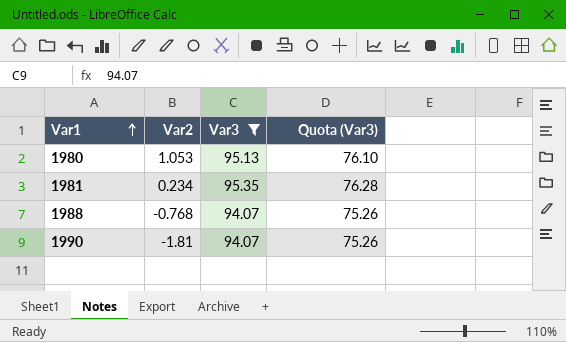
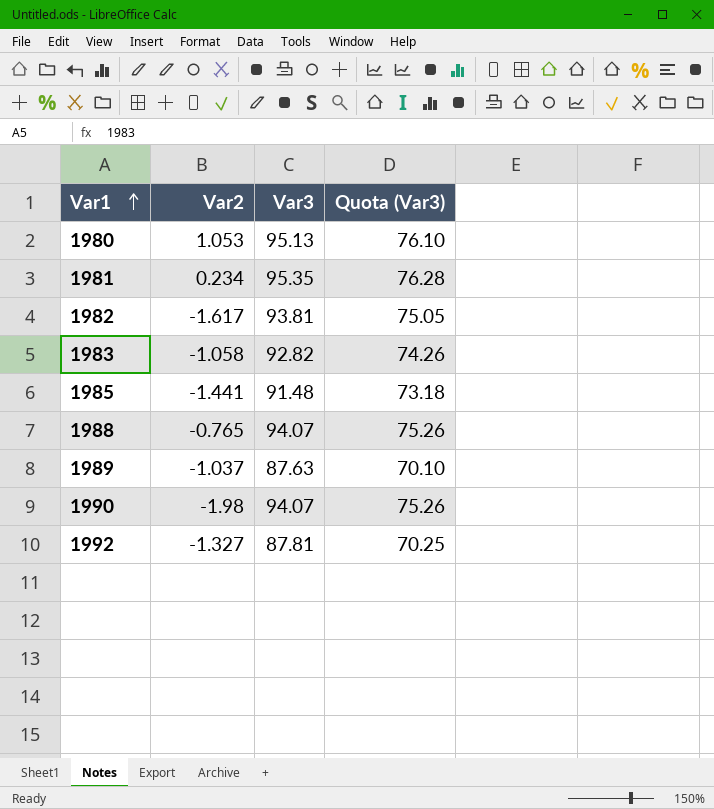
filter: Var3 >= 94.07 -> none
1988 | Var2: -0.768 -> -0.765
1990 | Var2: -1.81 -> -1.98

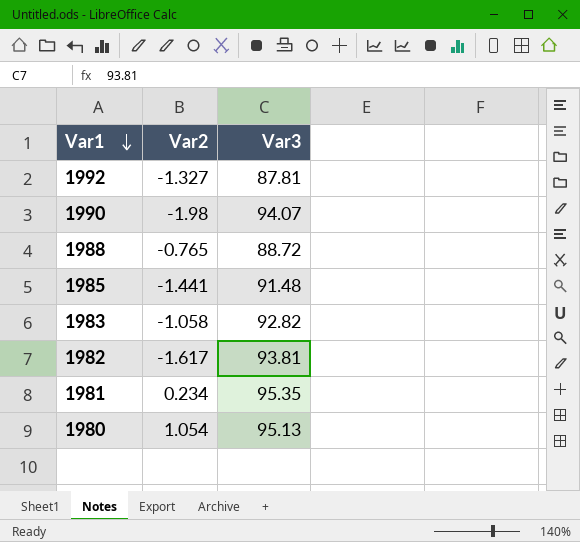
row order: Var1 ascending -> Var1 descending
column Quota (Var3) | formula: [Var3] * 0.8 -> none
row 1989: -1.037 | 87.63 | 70.10 -> none
1988 | Var3: 94.07 -> 88.72
1980 | Var2: 1.053 -> 1.054

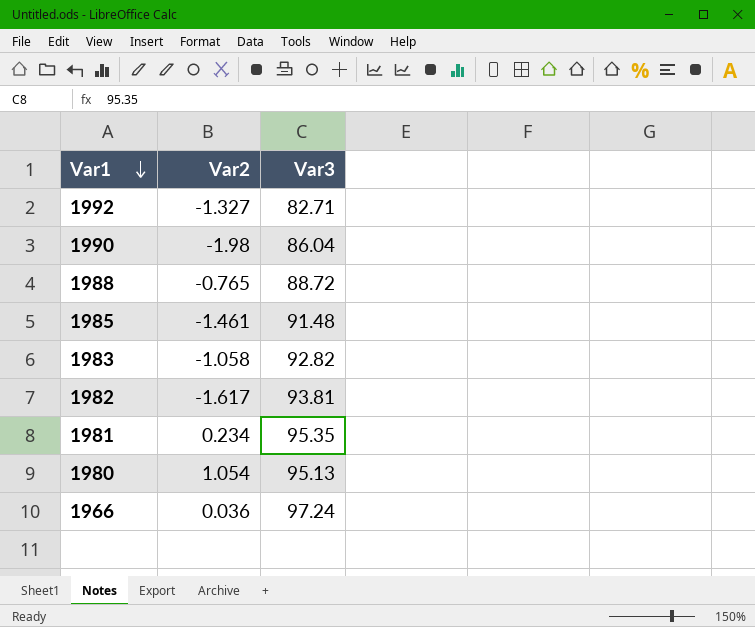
1992 | Var3: 87.81 -> 82.71
1990 | Var3: 94.07 -> 86.04
1985 | Var2: -1.441 -> -1.461
row 1966: none -> 0.036 | 97.24

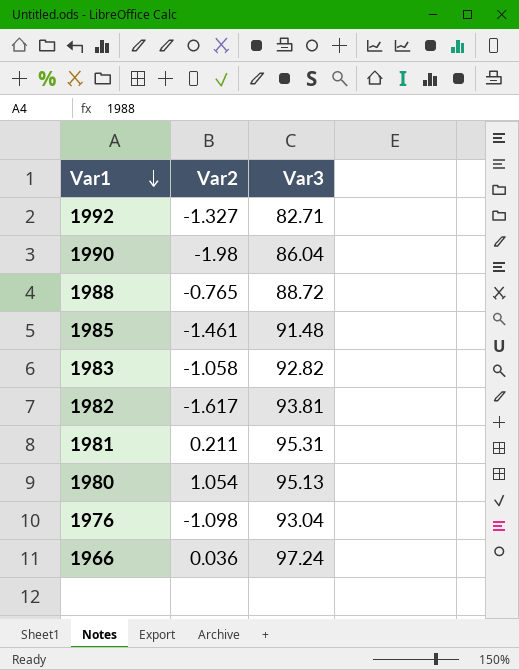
1981 | Var2: 0.234 -> 0.211
1981 | Var3: 95.35 -> 95.31
row 1976: none -> -1.098 | 93.04

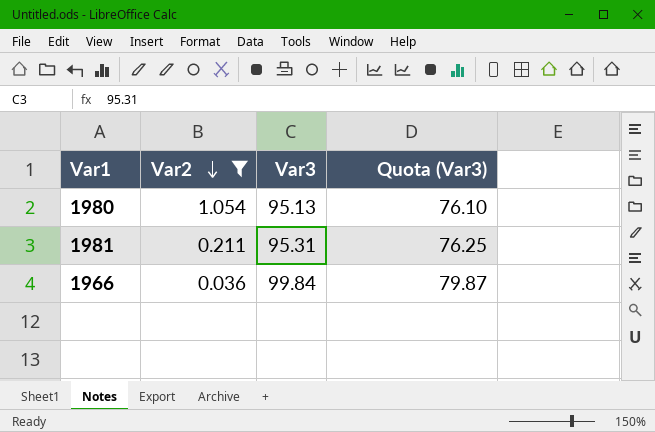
filter: none -> Var2 >= 0.036
row order: Var1 descending -> Var2 descending
column Quota (Var3) | formula: none -> [Var3] * 0.8
1966 | Var3: 97.24 -> 99.84

